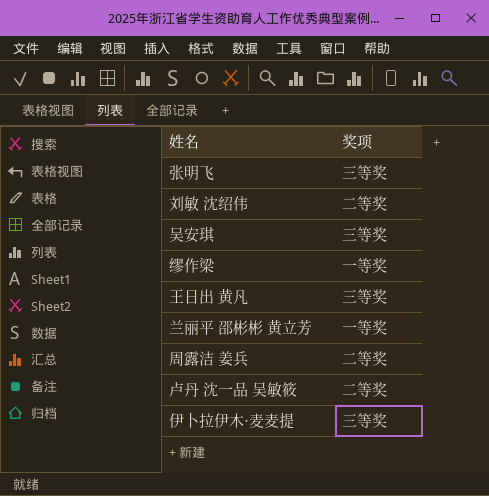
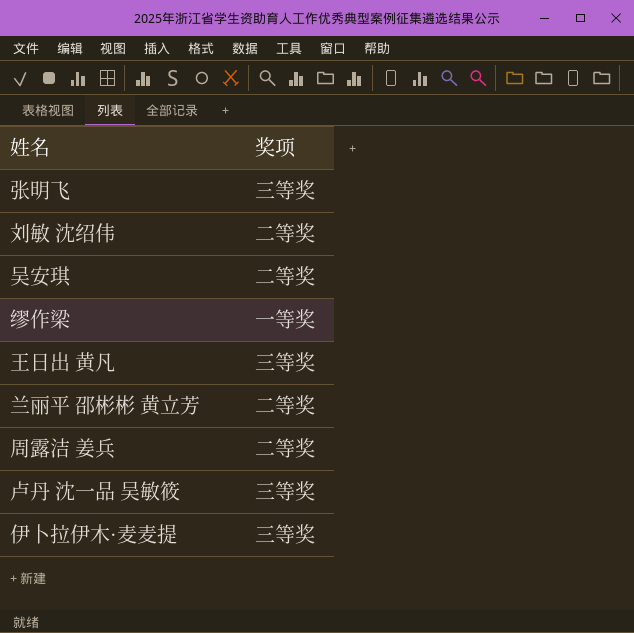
吴安琪 | 奖项: 三等奖 -> 二等奖
兰丽平 邵彬彬 黄立芳 | 奖项: 一等奖 -> 二等奖
卢丹 沈一品 吴敏筱 | 奖项: 二等奖 -> 三等奖

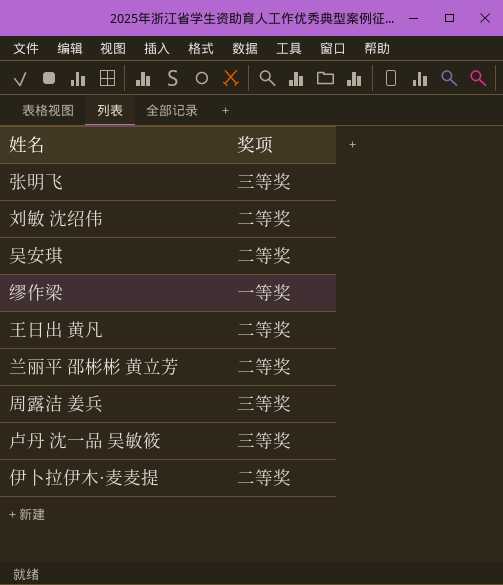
王日出 黄凡 | 奖项: 三等奖 -> 二等奖
周露洁 姜兵 | 奖项: 二等奖 -> 三等奖
伊卜拉伊木·麦麦提 | 奖项: 三等奖 -> 二等奖

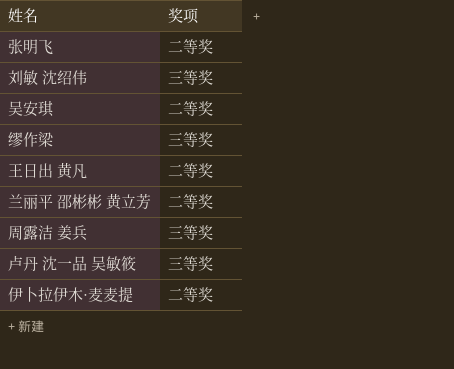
张明飞 | 奖项: 三等奖 -> 二等奖
刘敏 沈绍伟 | 奖项: 二等奖 -> 三等奖
缪作梁 | 奖项: 一等奖 -> 三等奖

